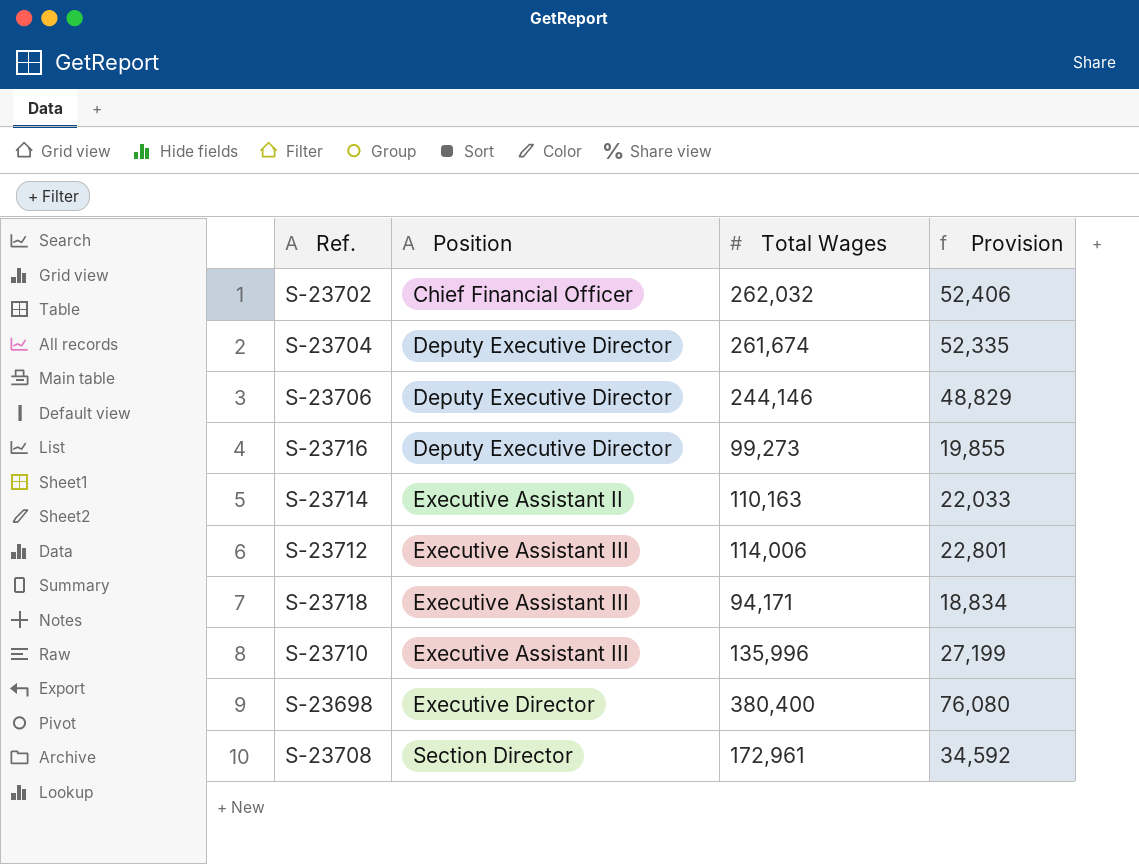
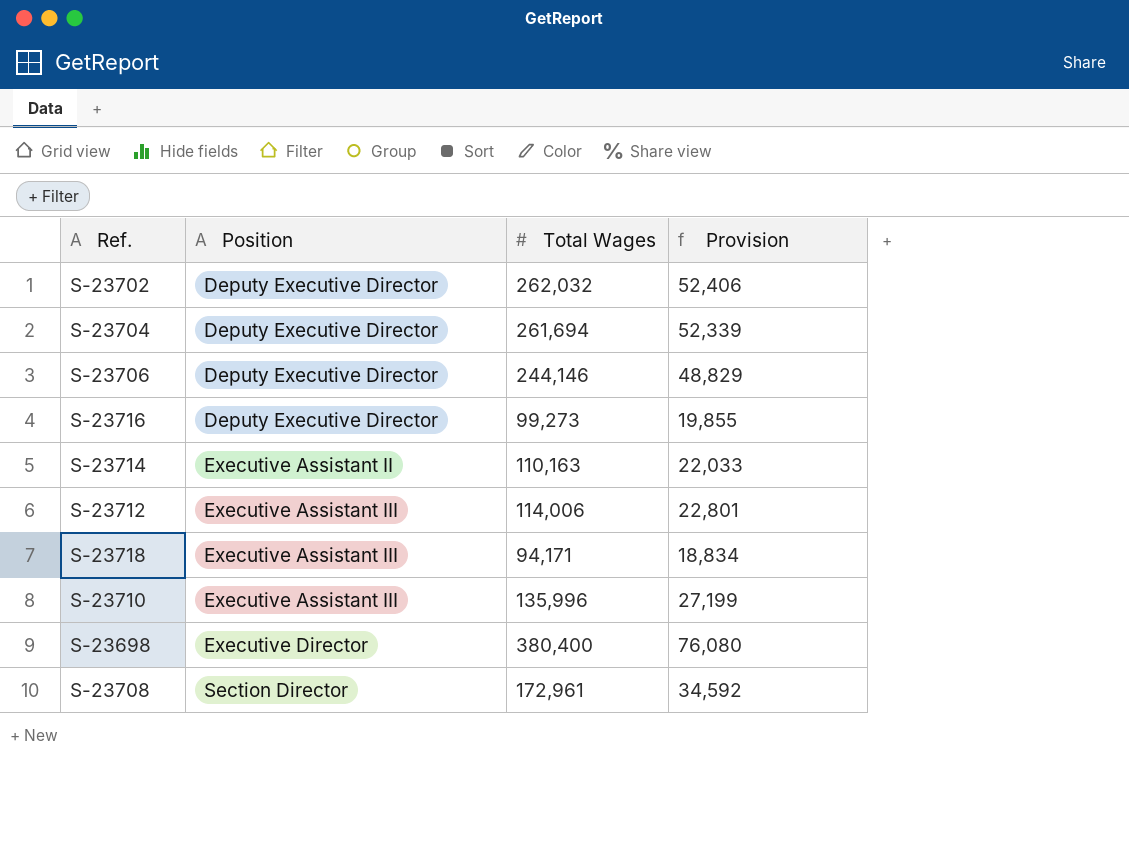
S-23702 | Position: Chief Financial Officer -> Deputy Executive Director
S-23704 | Total Wages: 261,674 -> 261,694
S-23704 | Provision: 52,335 -> 52,339

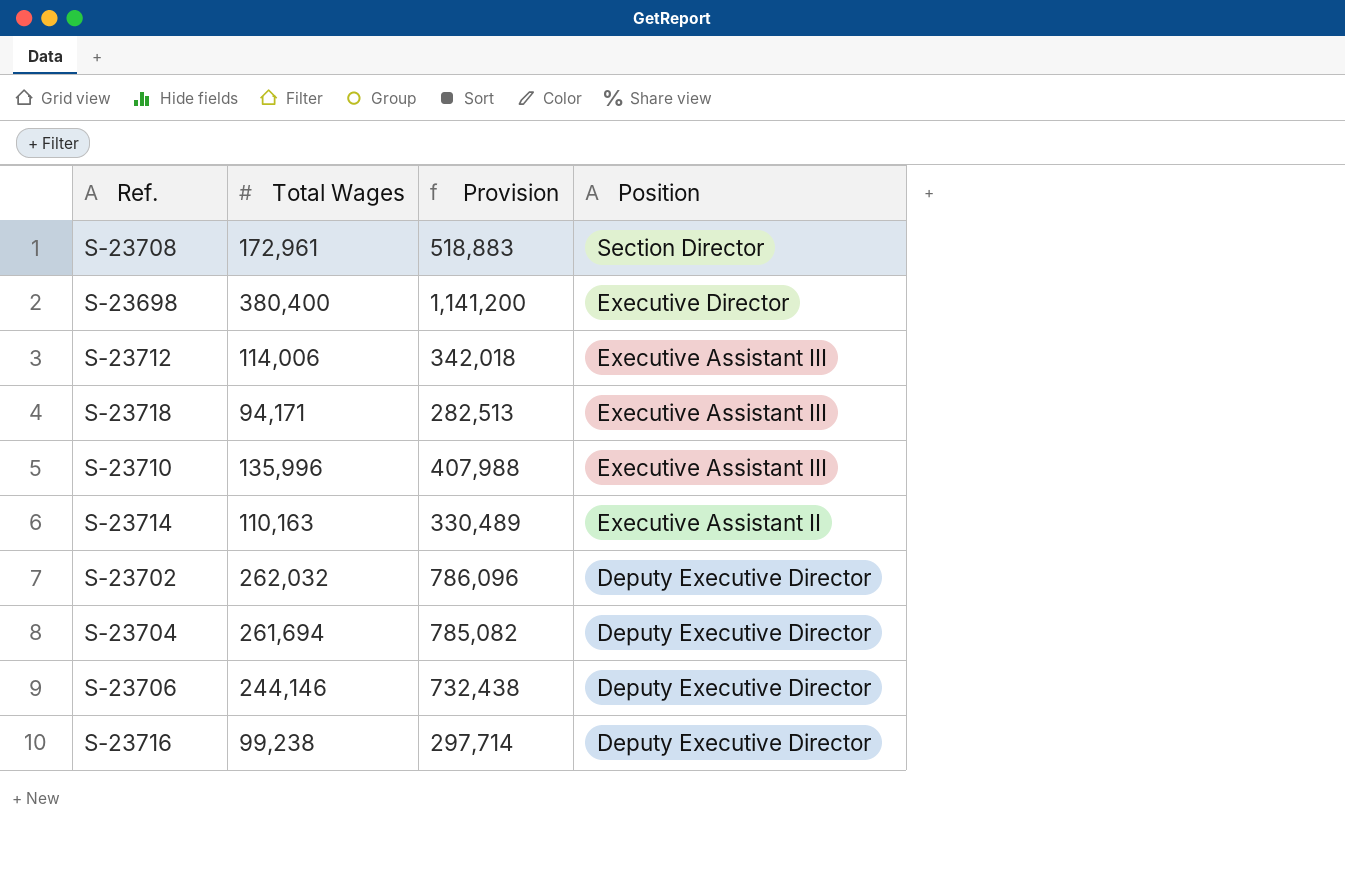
row order: Position ascending -> Position descending
column Provision | formula: [Total Wages] * 0.2 -> [Total Wages] * 3
column Position | position: 2 -> 4
S-23716 | Total Wages: 99,273 -> 99,238

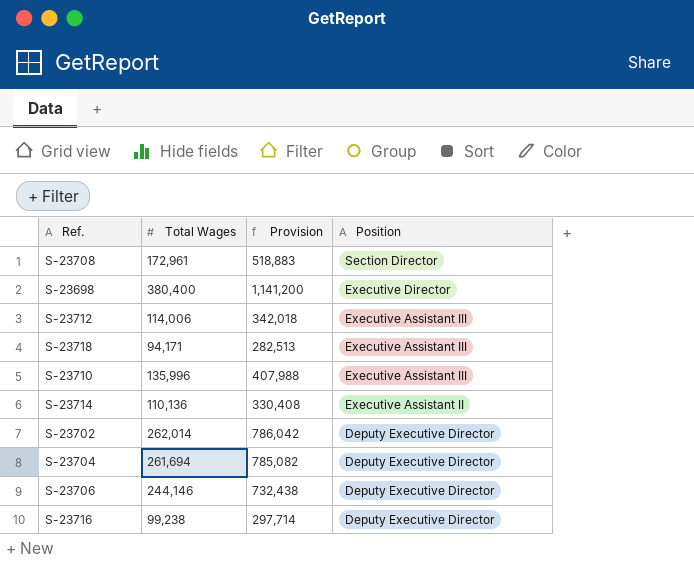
S-23714 | Total Wages: 110,163 -> 110,136
S-23714 | Provision: 330,489 -> 330,408
S-23702 | Total Wages: 262,032 -> 262,014
S-23702 | Provision: 786,096 -> 786,042

